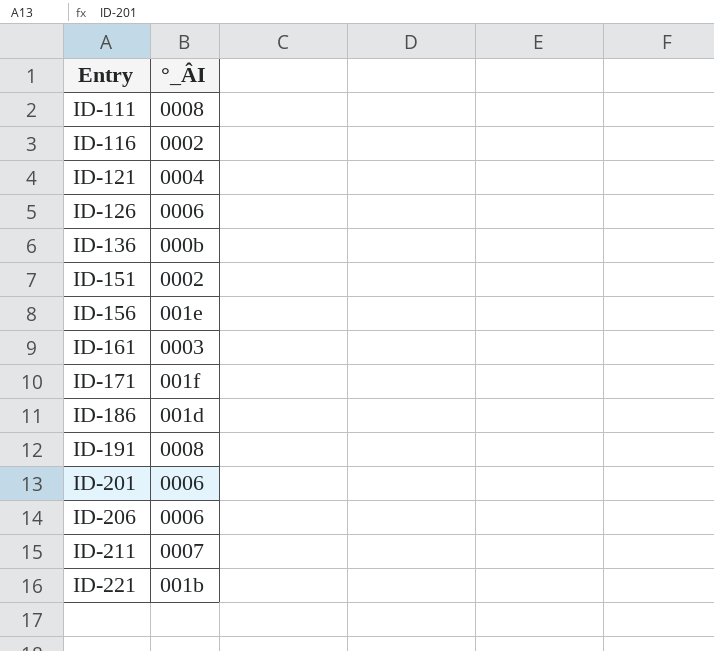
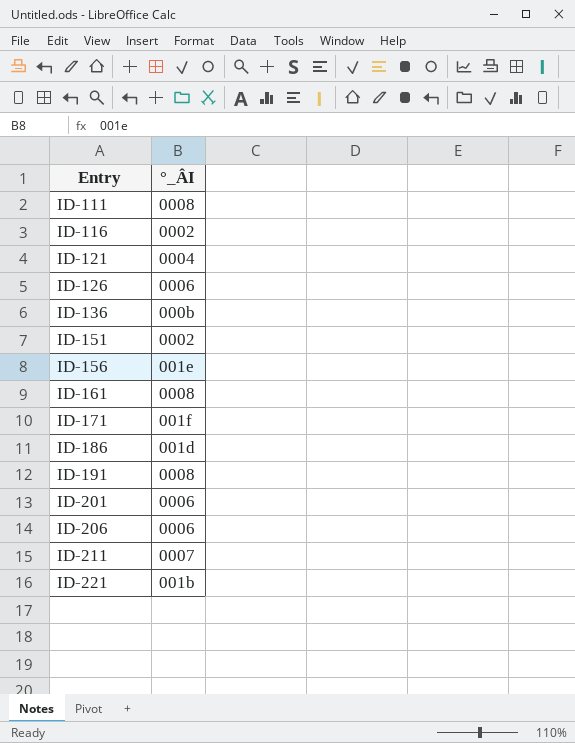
ID-161 | °_ÂI: 0003 -> 0008

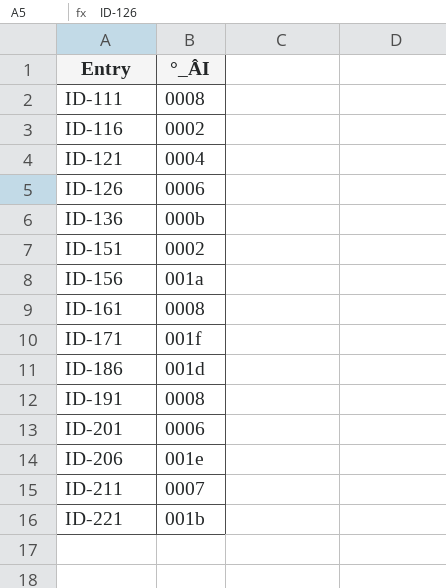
ID-156 | °_ÂI: 001e -> 001a
ID-206 | °_ÂI: 0006 -> 001e

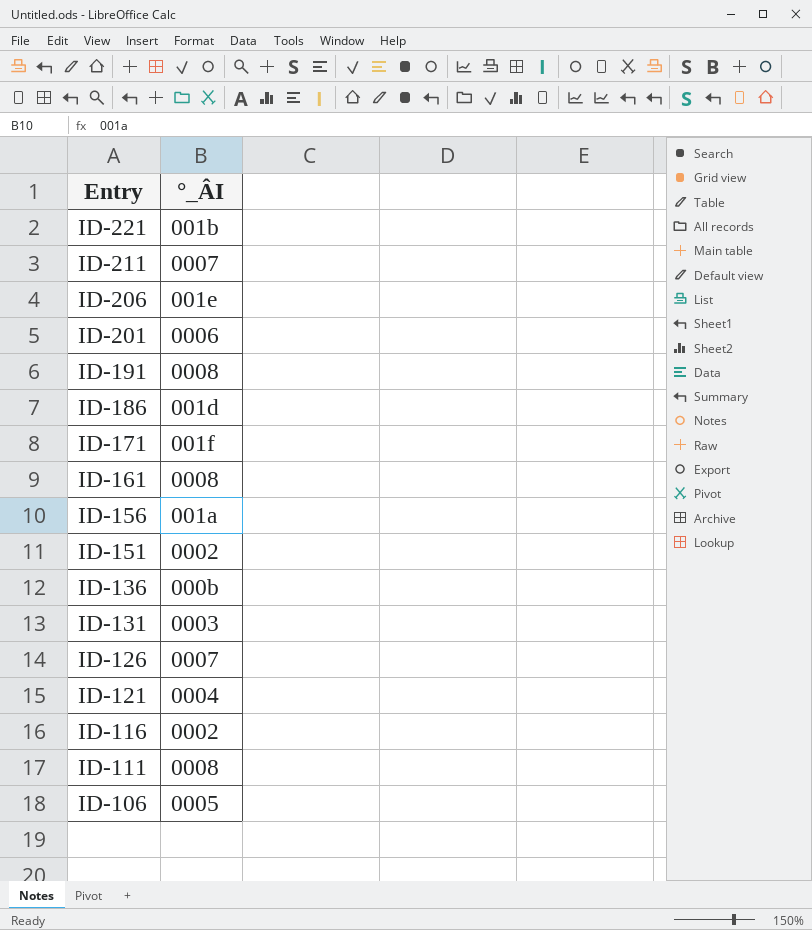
row order: Entry ascending -> Entry descending
row ID-131: none -> 0003
ID-126 | °_ÂI: 0006 -> 0007
row ID-106: none -> 0005

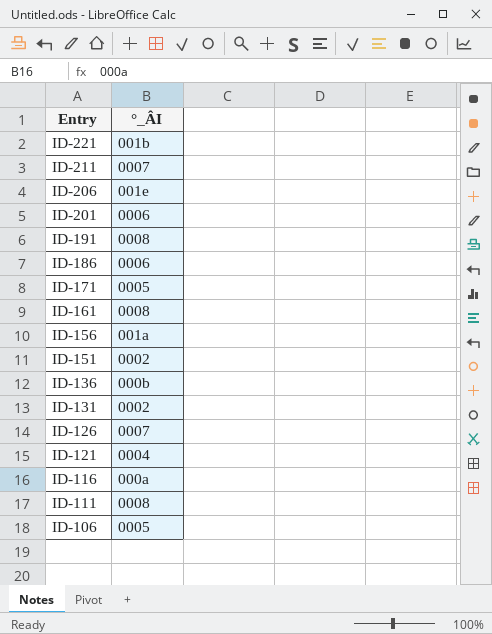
ID-186 | °_ÂI: 001d -> 0006
ID-171 | °_ÂI: 001f -> 0005
ID-131 | °_ÂI: 0003 -> 0002
ID-116 | °_ÂI: 0002 -> 000a

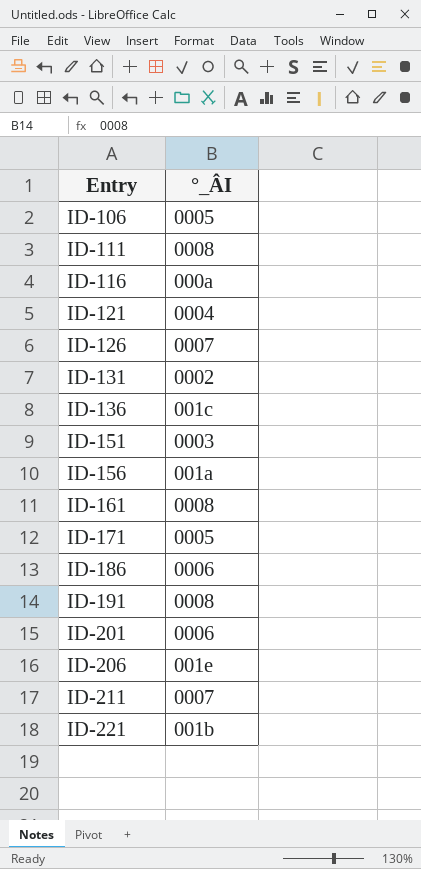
row order: Entry descending -> Entry ascending
ID-136 | °_ÂI: 000b -> 001c
ID-151 | °_ÂI: 0002 -> 0003

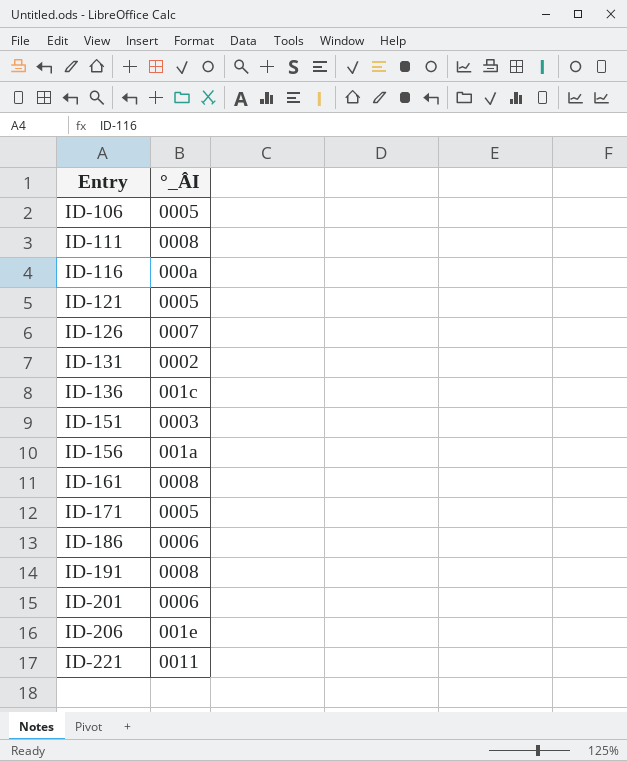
row ID-211: 0007 -> none
ID-121 | °_ÂI: 0004 -> 0005
ID-221 | °_ÂI: 001b -> 0011

